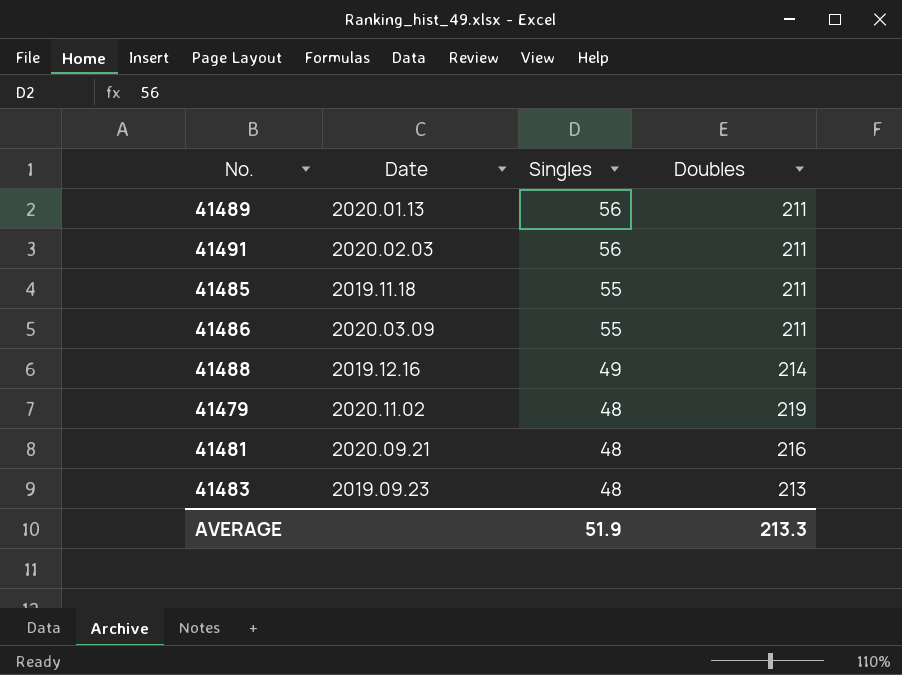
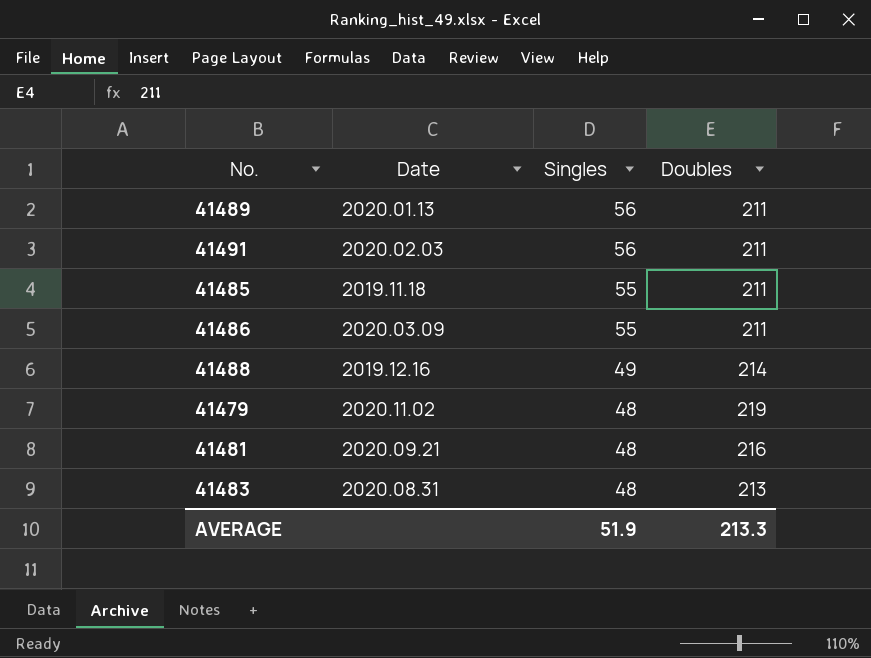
41483 | Date: 2019.09.23 -> 2020.08.31

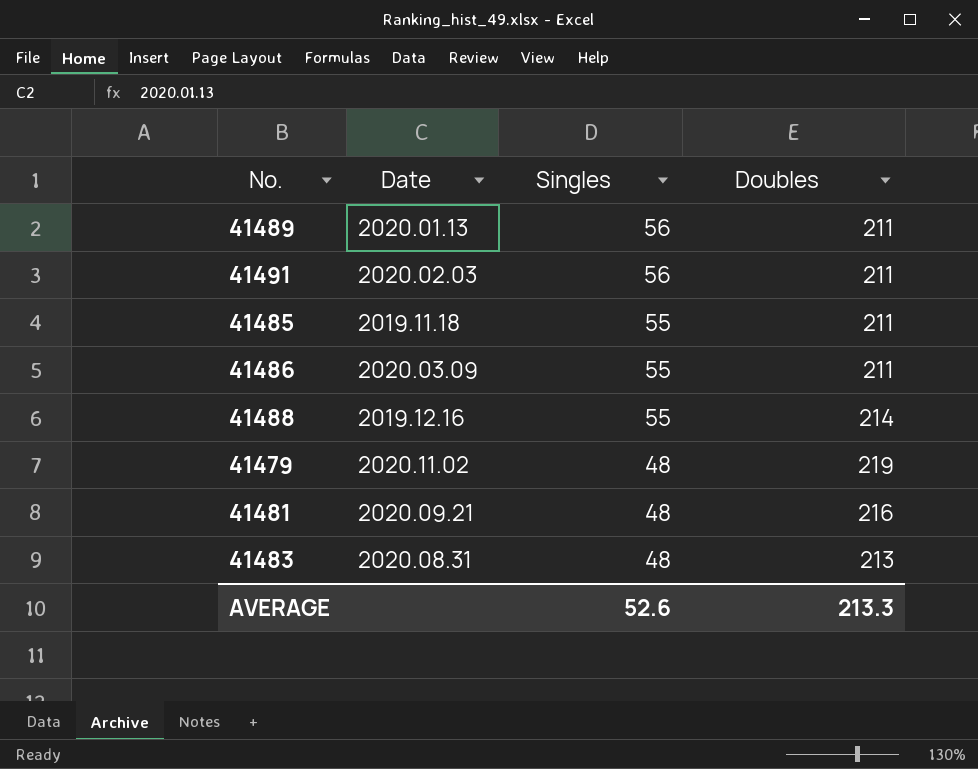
41488 | Singles: 49 -> 55
AVERAGE | Singles: 51.9 -> 52.6

